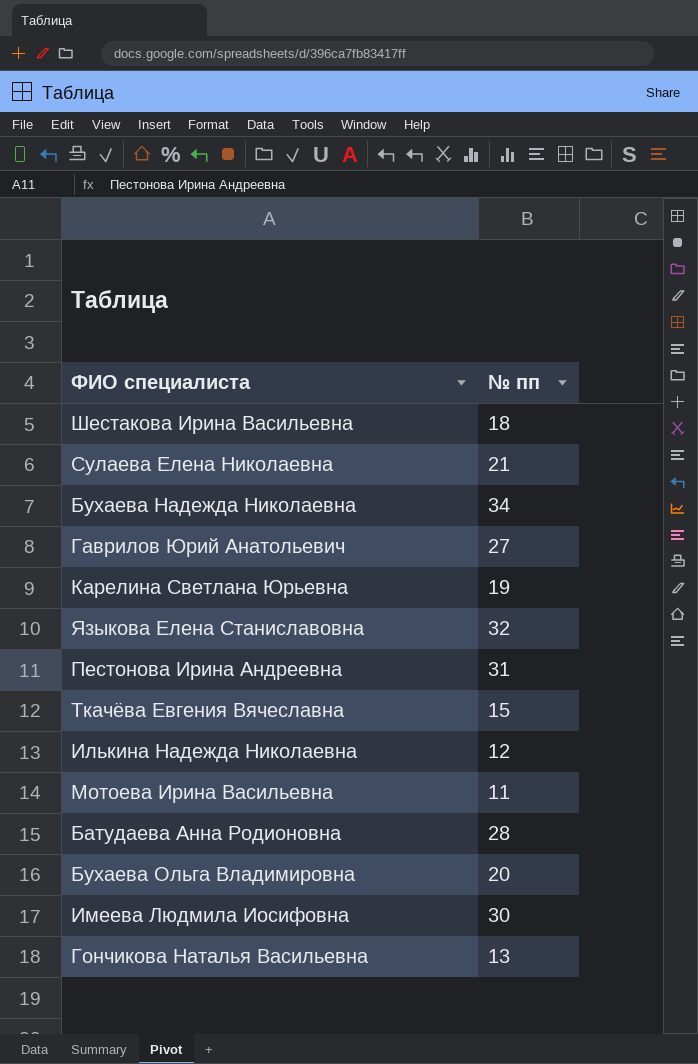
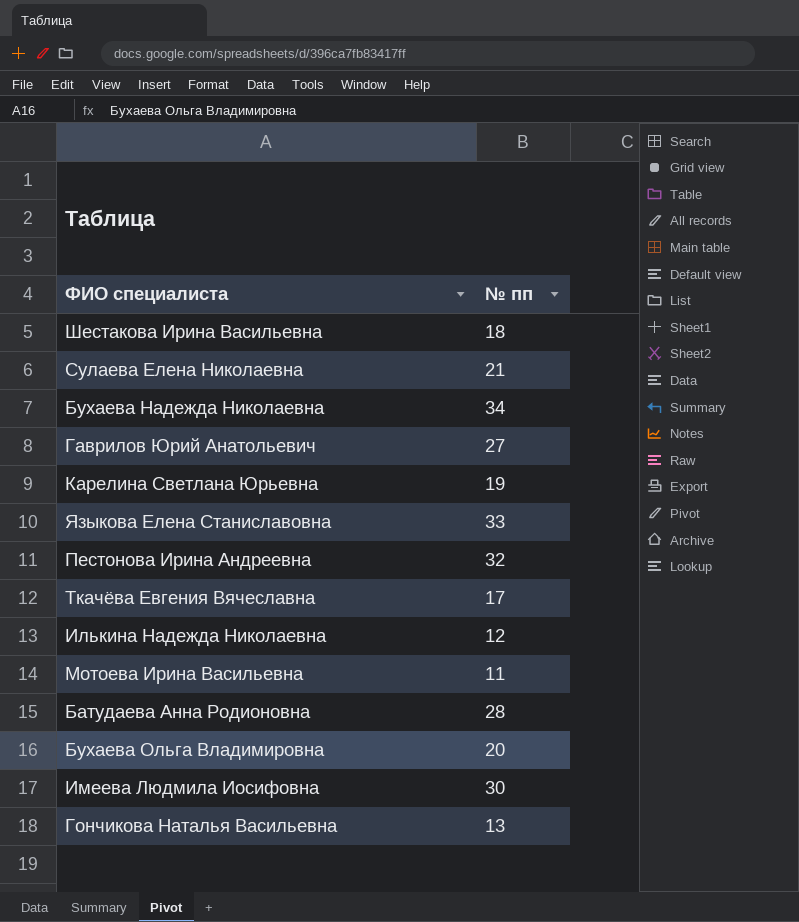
Языкова Елена Станиславовна | № пп: 32 -> 33
Пестонова Ирина Андреевна | № пп: 31 -> 32
Ткачёва Евгения Вячеславна | № пп: 15 -> 17

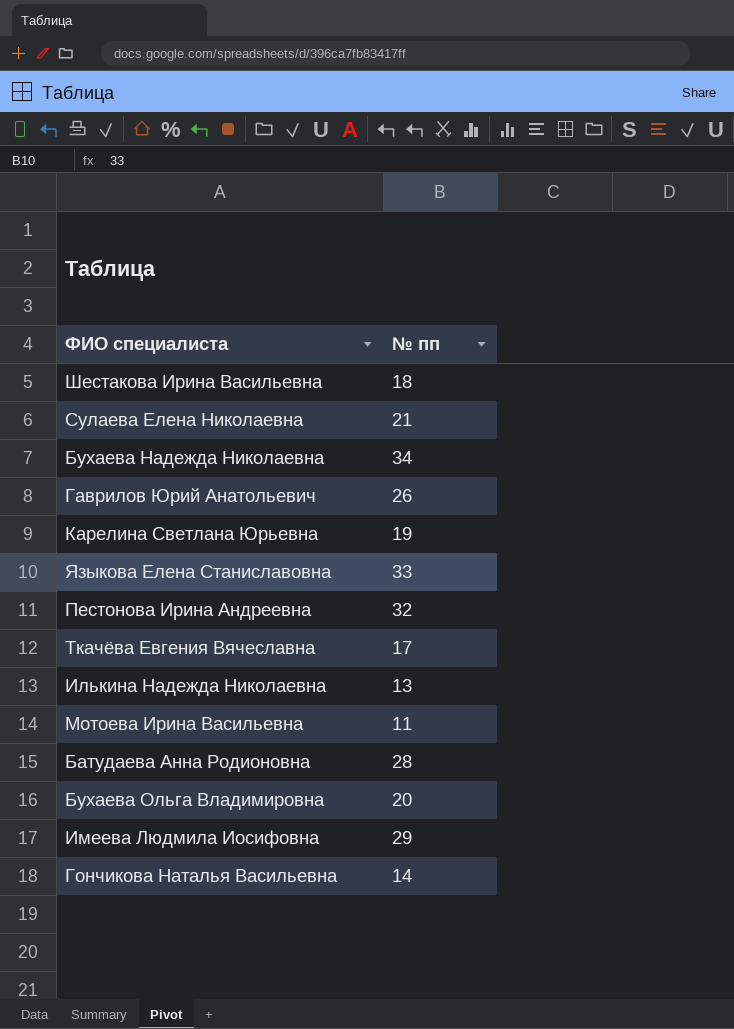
Гаврилов Юрий Анатольевич | № пп: 27 -> 26
Илькина Надежда Николаевна | № пп: 12 -> 13
Имеева Людмила Иосифовна | № пп: 30 -> 29
Гончикова Наталья Васильевна | № пп: 13 -> 14

